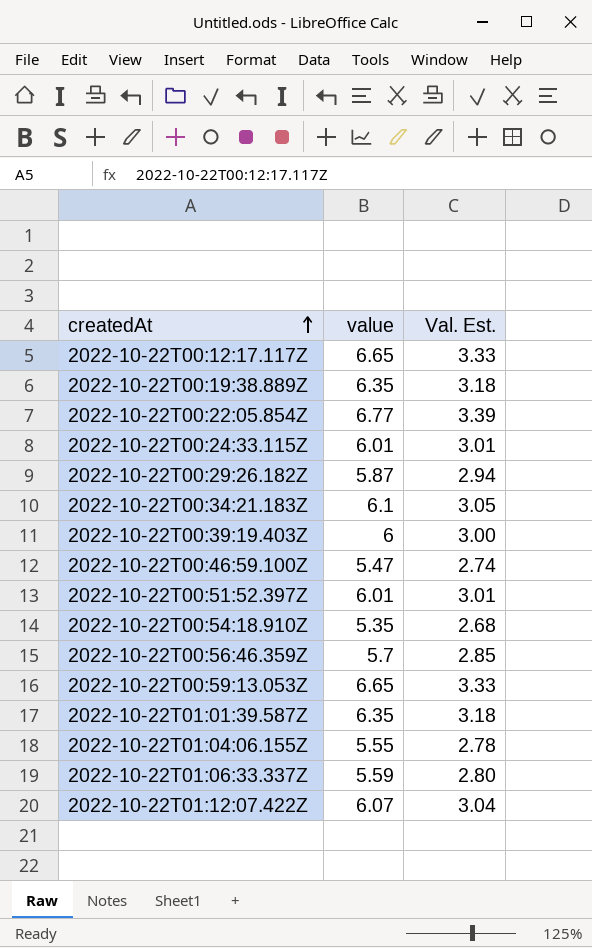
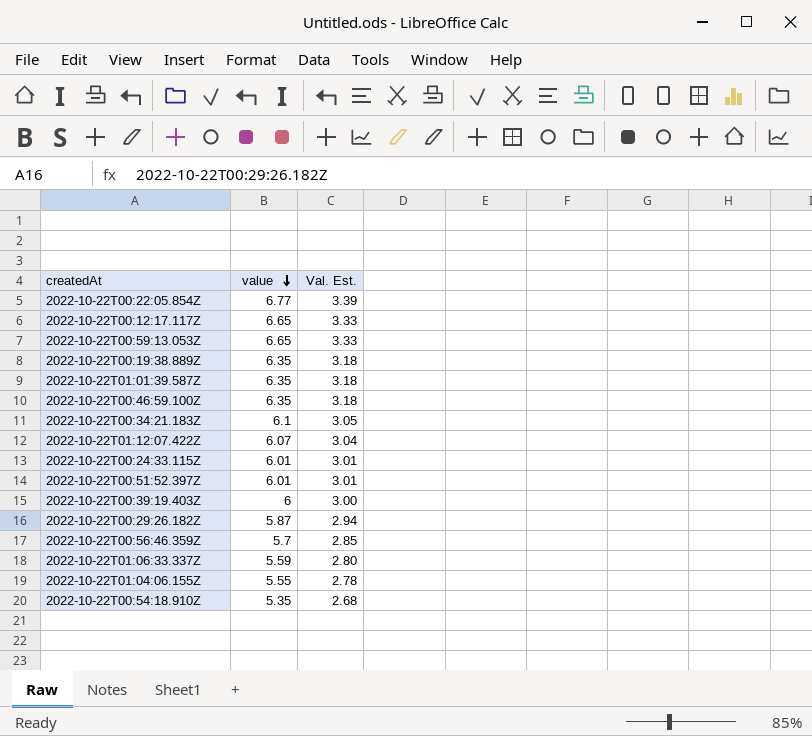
row order: createdAt ascending -> value descending
2022-10-22T00:46:59.100Z | value: 5.47 -> 6.35
2022-10-22T00:46:59.100Z | Val. Est.: 2.74 -> 3.18

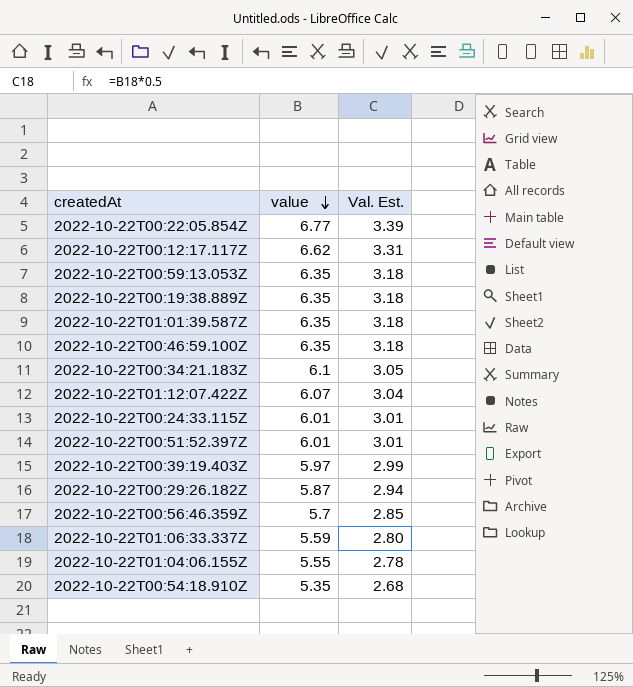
2022-10-22T00:12:17.117Z | value: 6.65 -> 6.62
2022-10-22T00:12:17.117Z | Val. Est.: 3.33 -> 3.31
2022-10-22T00:59:13.053Z | value: 6.65 -> 6.35
2022-10-22T00:59:13.053Z | Val. Est.: 3.33 -> 3.18
2022-10-22T00:39:19.403Z | value: 6 -> 5.97
2022-10-22T00:39:19.403Z | Val. Est.: 3.00 -> 2.99

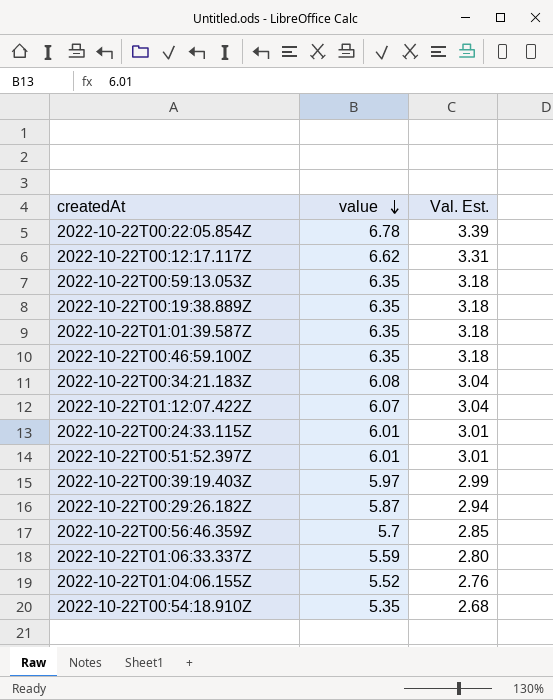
2022-10-22T00:22:05.854Z | value: 6.77 -> 6.78
2022-10-22T00:34:21.183Z | value: 6.1 -> 6.08
2022-10-22T00:34:21.183Z | Val. Est.: 3.05 -> 3.04
2022-10-22T01:04:06.155Z | value: 5.55 -> 5.52
2022-10-22T01:04:06.155Z | Val. Est.: 2.78 -> 2.76

